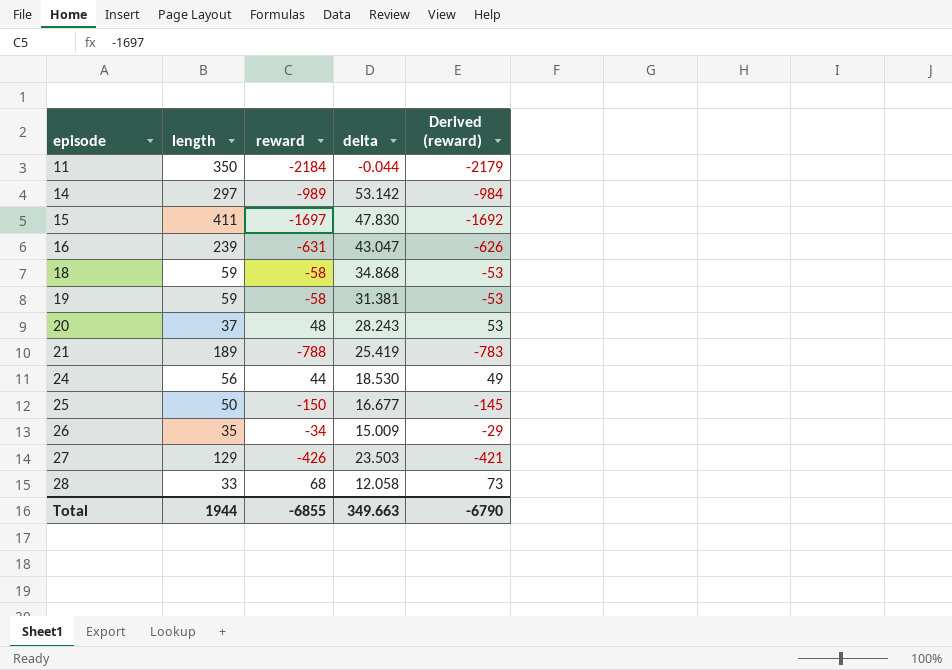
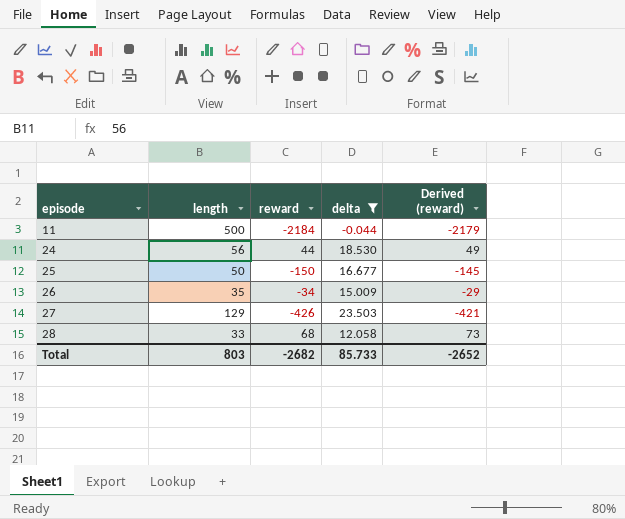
filter: none -> delta <= 23.503
11 | length: 350 -> 500
Total | length: 1944 -> 803
Total | reward: -6855 -> -2682
Total | delta: 349.663 -> 85.733
Total | Derived (reward): -6790 -> -2652

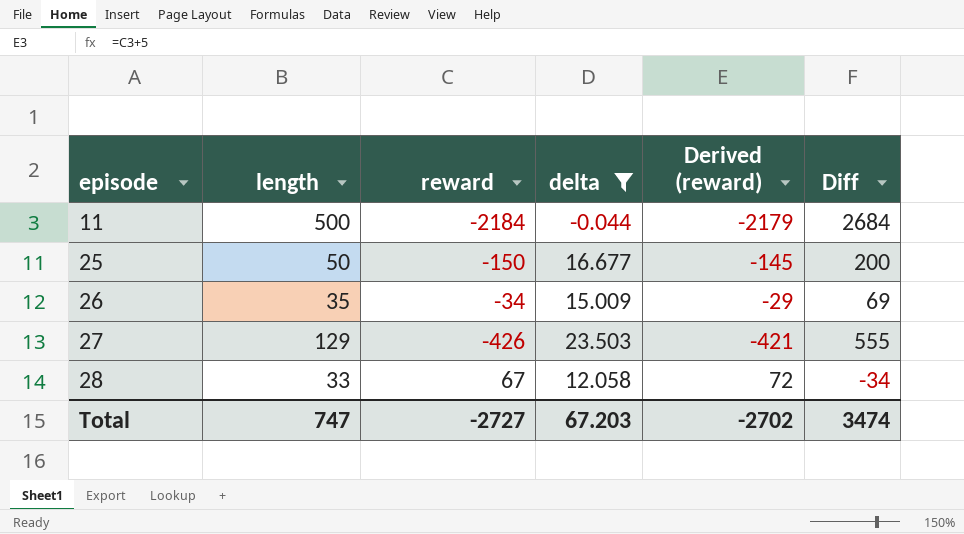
column Diff | formula: none -> [length] - [reward]
row 24: 56 | 44 | 18.530 | 49 -> none
28 | reward: 68 -> 67
28 | Derived (reward): 73 -> 72
Total | length: 803 -> 747
Total | reward: -2682 -> -2727
Total | delta: 85.733 -> 67.203
Total | Derived (reward): -2652 -> -2702

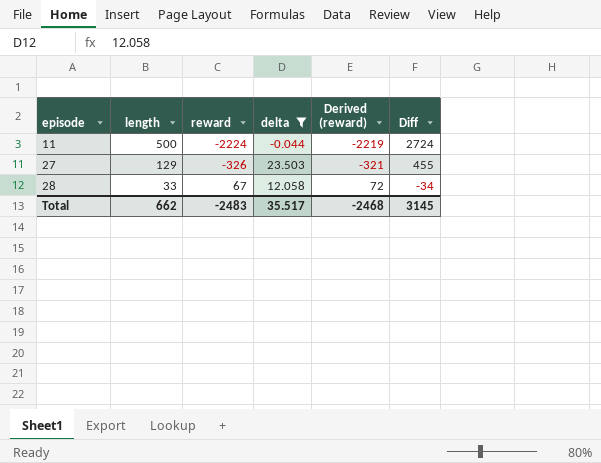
row 25: 50 | -150 | 16.677 | -145 | 200 -> none
row 26: 35 | -34 | 15.009 | -29 | 69 -> none
11 | reward: -2184 -> -2224
11 | Derived (reward): -2179 -> -2219
11 | Diff: 2684 -> 2724
27 | reward: -426 -> -326
27 | Derived (reward): -421 -> -321
27 | Diff: 555 -> 455
Total | length: 747 -> 662
Total | reward: -2727 -> -2483
Total | delta: 67.203 -> 35.517
Total | Derived (reward): -2702 -> -2468
Total | Diff: 3474 -> 3145

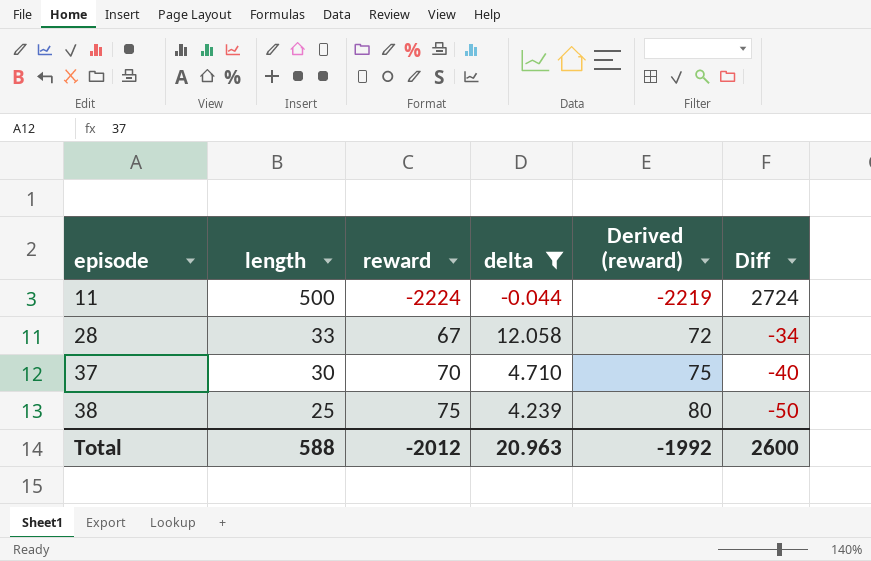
row 27: 129 | -326 | 23.503 | -321 | 455 -> none
row 37: none -> 30 | 70 | 4.710 | 75 | -40
row 38: none -> 25 | 75 | 4.239 | 80 | -50
Total | length: 662 -> 588
Total | reward: -2483 -> -2012
Total | delta: 35.517 -> 20.963
Total | Derived (reward): -2468 -> -1992
Total | Diff: 3145 -> 2600

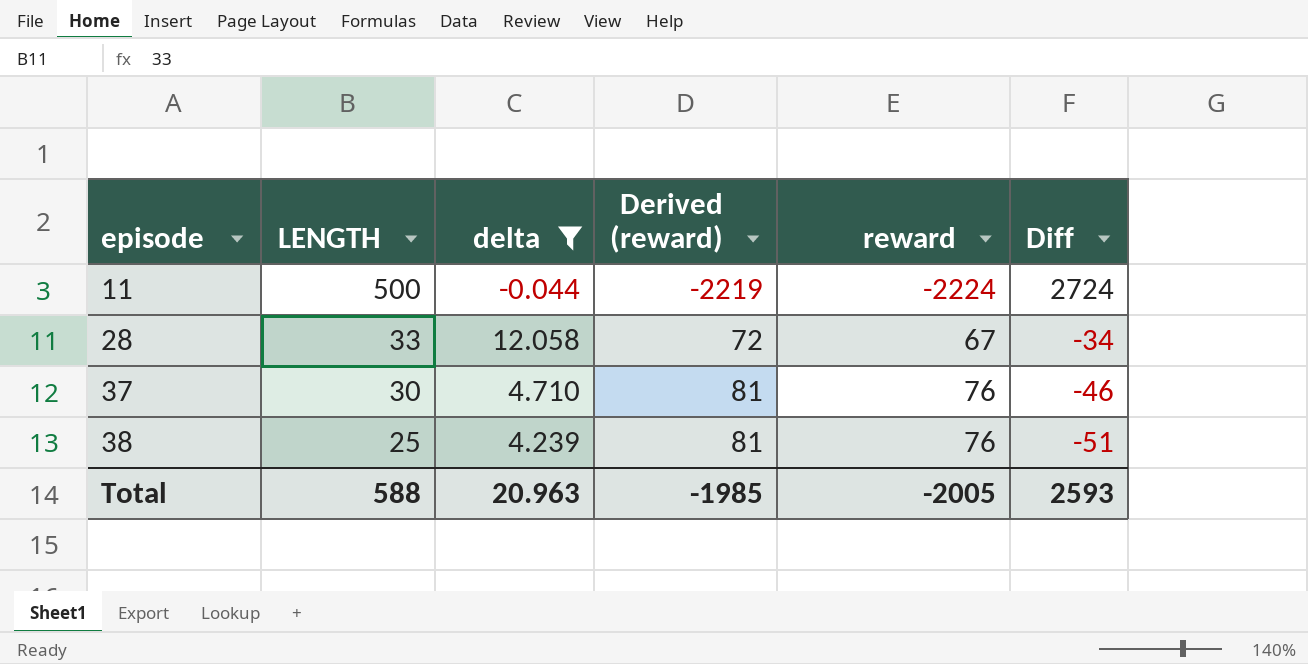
column name: length -> LENGTH
column reward | position: 3 -> 5
37 | Derived (reward): 75 -> 81
37 | reward: 70 -> 76
37 | Diff: -40 -> -46
38 | Derived (reward): 80 -> 81
38 | reward: 75 -> 76
38 | Diff: -50 -> -51
Total | Derived (reward): -1992 -> -1985
Total | reward: -2012 -> -2005
Total | Diff: 2600 -> 2593

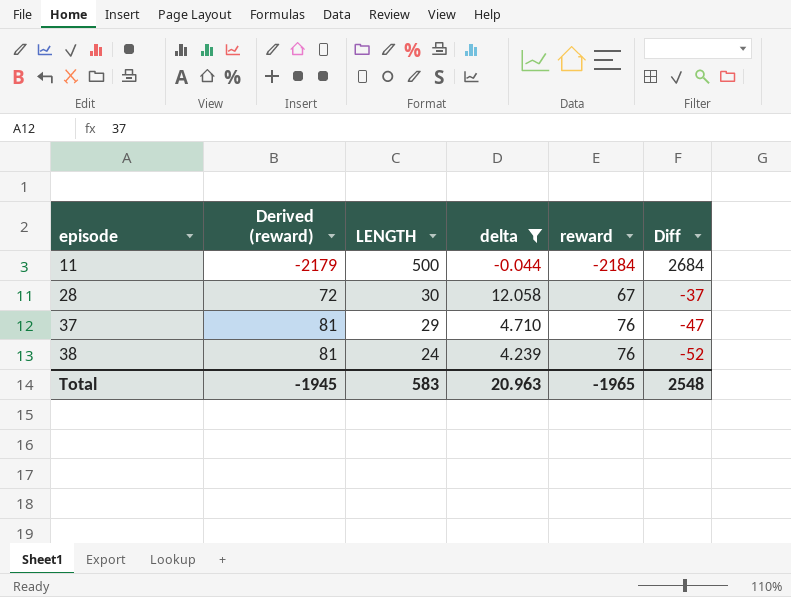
column Derived (reward) | position: 4 -> 2
11 | Derived (reward): -2219 -> -2179
11 | reward: -2224 -> -2184
11 | Diff: 2724 -> 2684
28 | LENGTH: 33 -> 30
28 | Diff: -34 -> -37
37 | LENGTH: 30 -> 29
37 | Diff: -46 -> -47
38 | LENGTH: 25 -> 24
38 | Diff: -51 -> -52
Total | Derived (reward): -1985 -> -1945
Total | LENGTH: 588 -> 583
Total | reward: -2005 -> -1965
Total | Diff: 2593 -> 2548

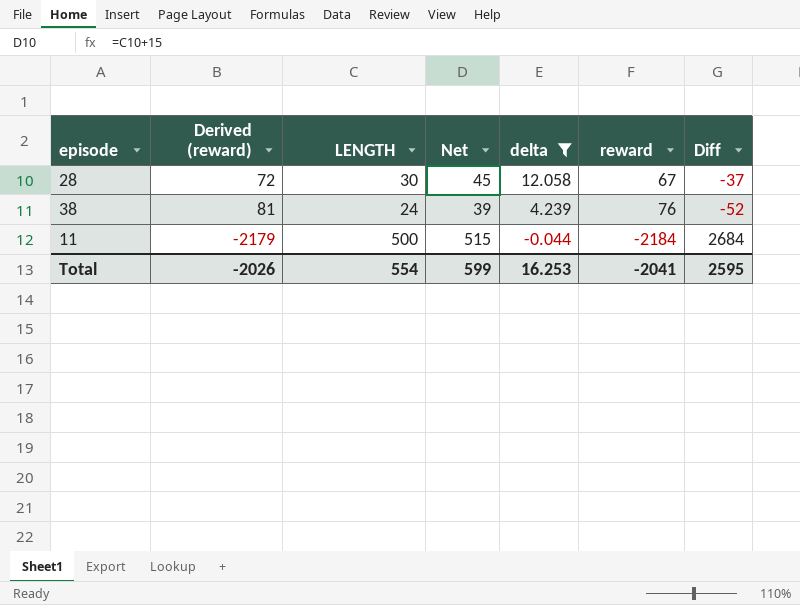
row order: episode ascending -> delta descending
column Net | formula: none -> [LENGTH] + 15
row 37: 81 | 29 | 4.710 | 76 | -47 -> none
Total | Derived (reward): -1945 -> -2026
Total | LENGTH: 583 -> 554
Total | delta: 20.963 -> 16.253
Total | reward: -1965 -> -2041
Total | Diff: 2548 -> 2595

